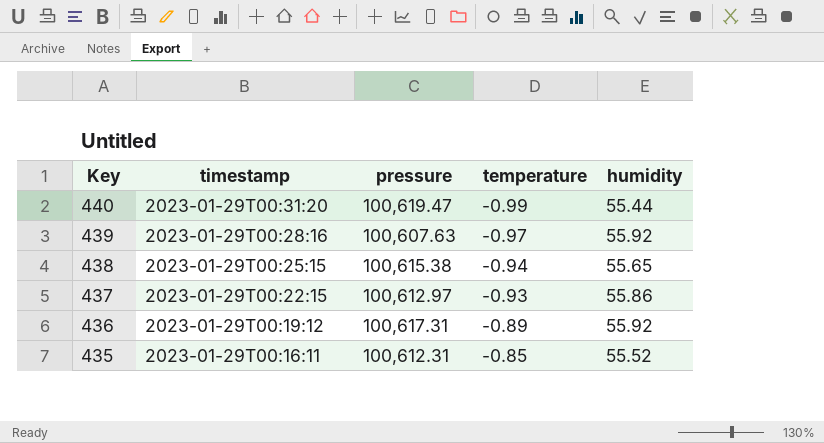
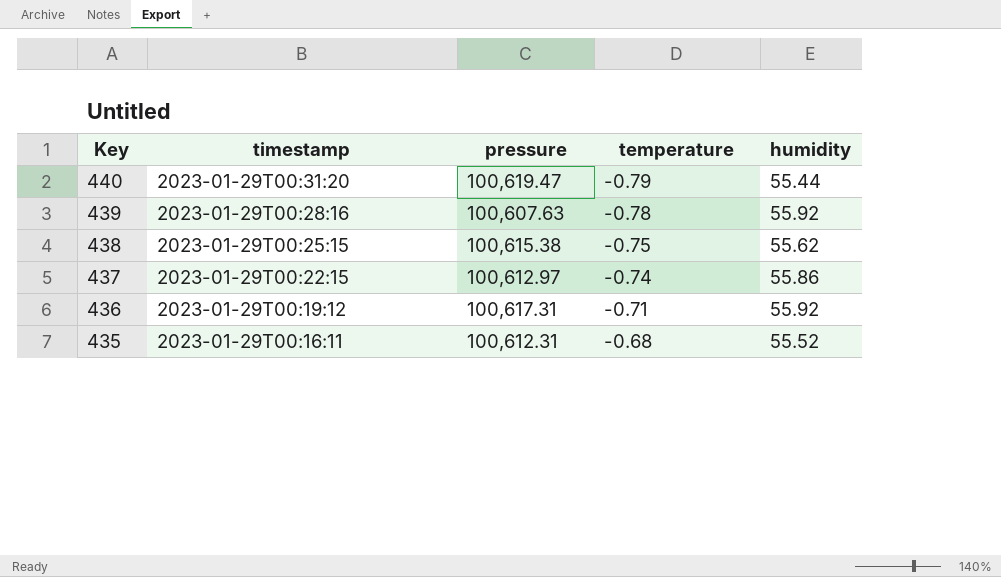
440 | temperature: -0.99 -> -0.79
439 | temperature: -0.97 -> -0.78
438 | temperature: -0.94 -> -0.75
438 | humidity: 55.65 -> 55.62
437 | temperature: -0.93 -> -0.74
436 | temperature: -0.89 -> -0.71
435 | temperature: -0.85 -> -0.68

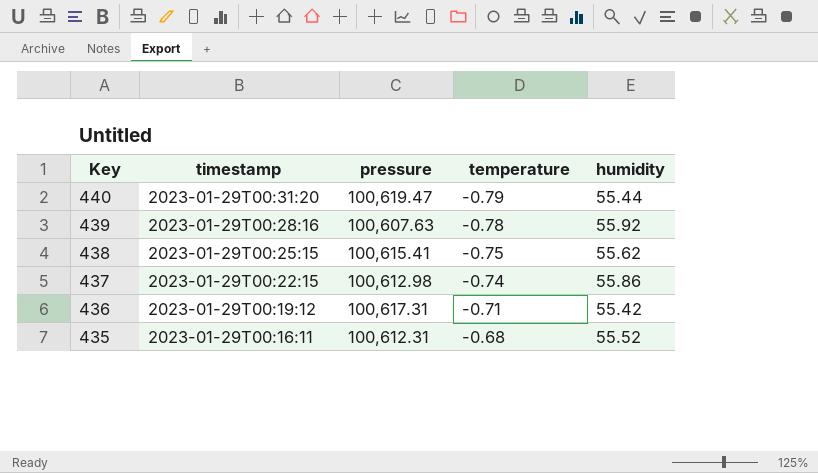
438 | pressure: 100,615.38 -> 100,615.41
437 | pressure: 100,612.97 -> 100,612.98
436 | humidity: 55.92 -> 55.42

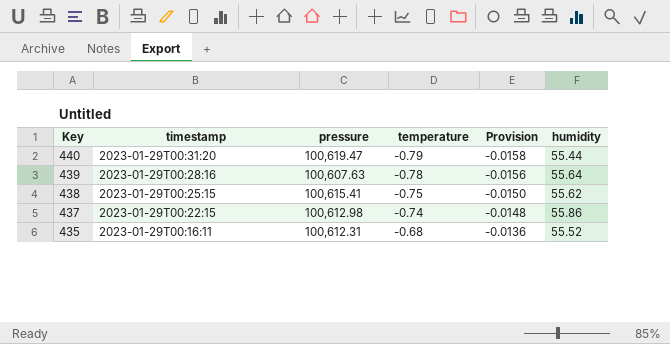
column Provision | formula: none -> [temperature] * 0.02
row 436: 2023-01-29T00:19:12 | 100,617.31 | -0.71 | 55.42 -> none
439 | humidity: 55.92 -> 55.64

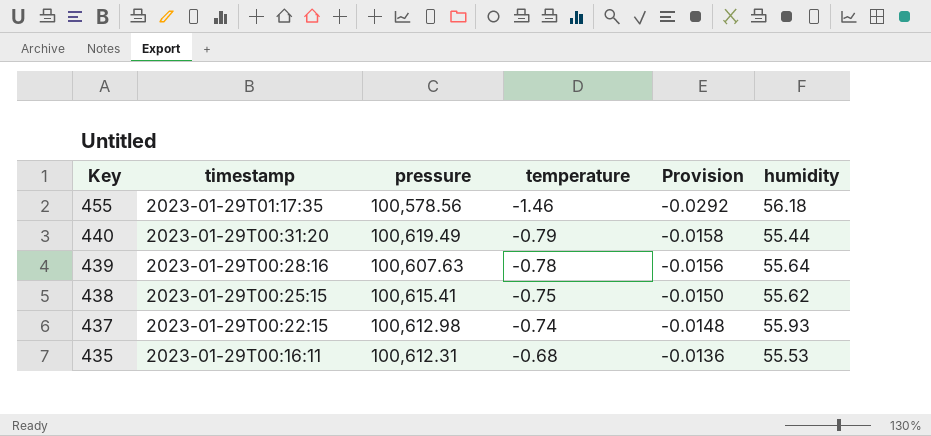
row 455: none -> 2023-01-29T01:17:35 | 100,578.56 | -1.46 | -0.0292 | 56.18
440 | pressure: 100,619.47 -> 100,619.49
437 | humidity: 55.86 -> 55.93
435 | humidity: 55.52 -> 55.53

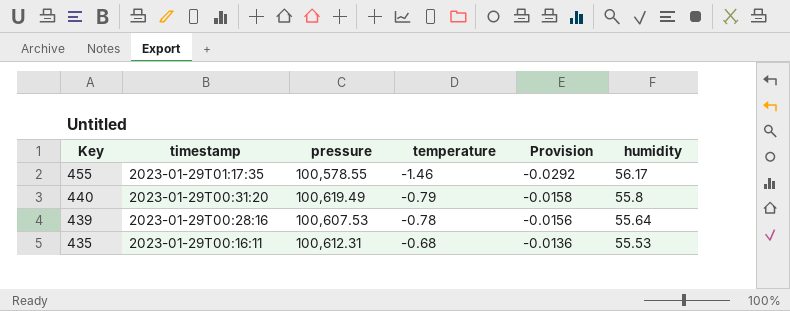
row 438: 2023-01-29T00:25:15 | 100,615.41 | -0.75 | -0.0150 | 55.62 -> none
row 437: 2023-01-29T00:22:15 | 100,612.98 | -0.74 | -0.0148 | 55.93 -> none
455 | pressure: 100,578.56 -> 100,578.55
455 | humidity: 56.18 -> 56.17
440 | humidity: 55.44 -> 55.8
439 | pressure: 100,607.63 -> 100,607.53

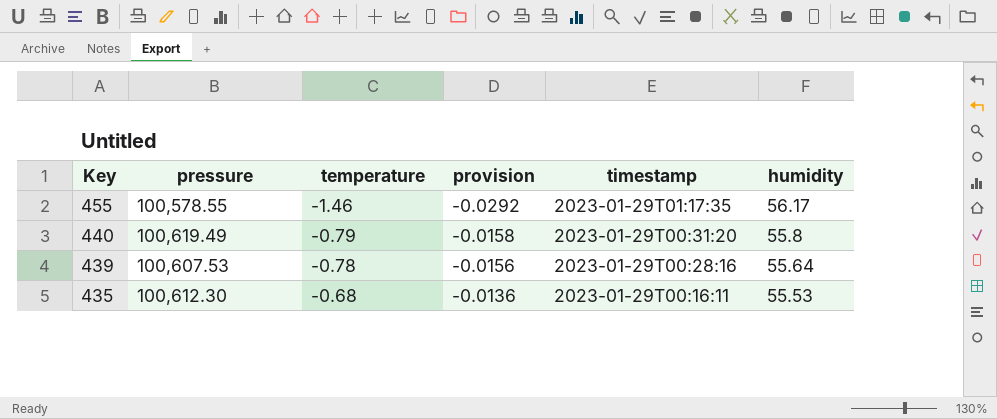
column name: Provision -> provision
column timestamp | position: 2 -> 5
435 | pressure: 100,612.31 -> 100,612.30

